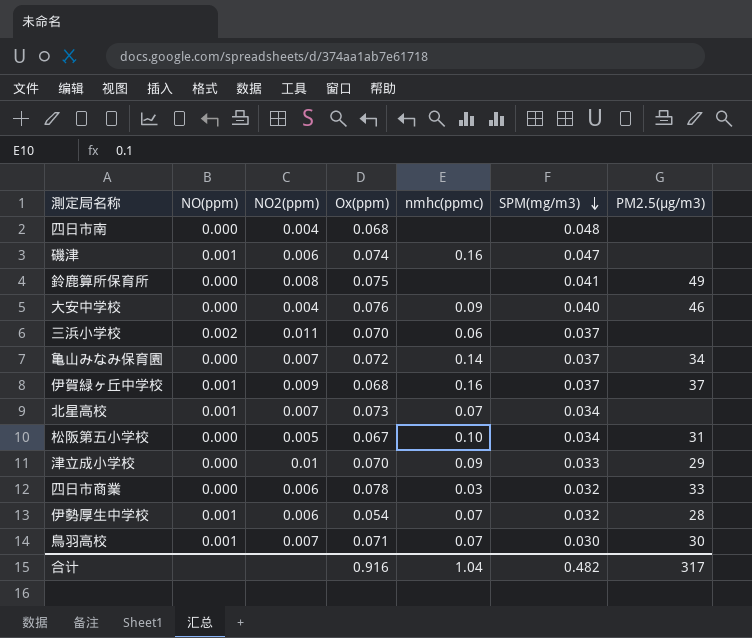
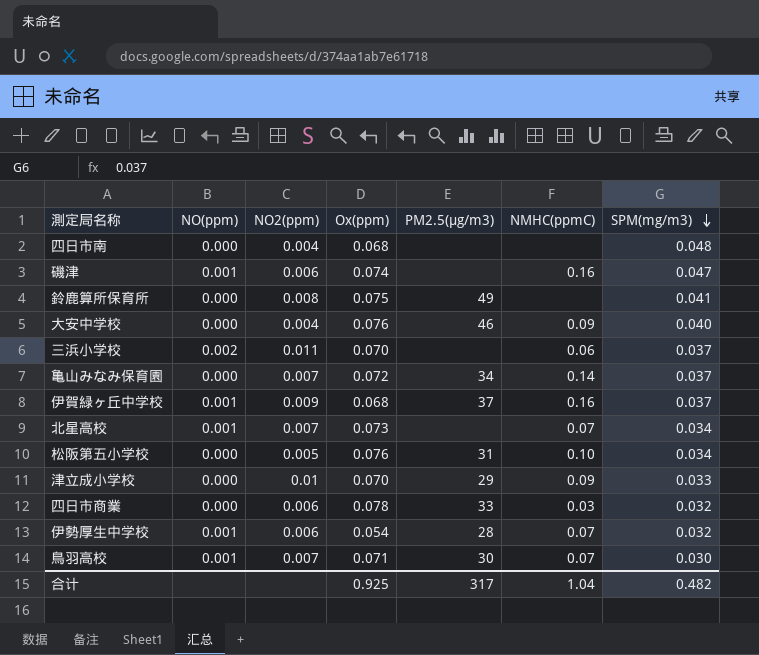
column PM2.5(μg/m3) | position: 7 -> 5
column name: nmhc(ppmc) -> NMHC(ppmC)
松阪第五小学校 | Ox(ppm): 0.067 -> 0.076
合计 | Ox(ppm): 0.916 -> 0.925

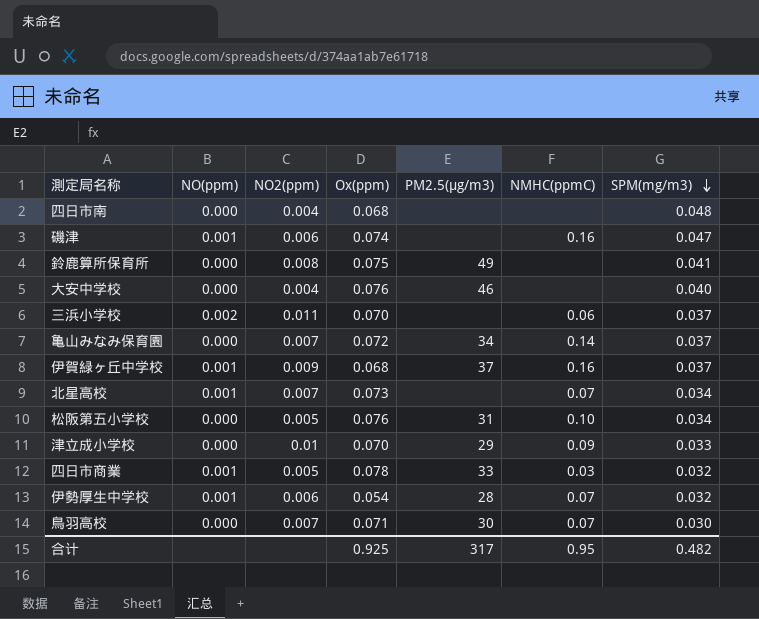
大安中学校 | NMHC(ppmC): 0.09 -> none
四日市商業 | NO(ppm): 0.000 -> 0.001
四日市商業 | NO2(ppm): 0.006 -> 0.005
鳥羽高校 | NO(ppm): 0.001 -> 0.000
合计 | NMHC(ppmC): 1.04 -> 0.95

